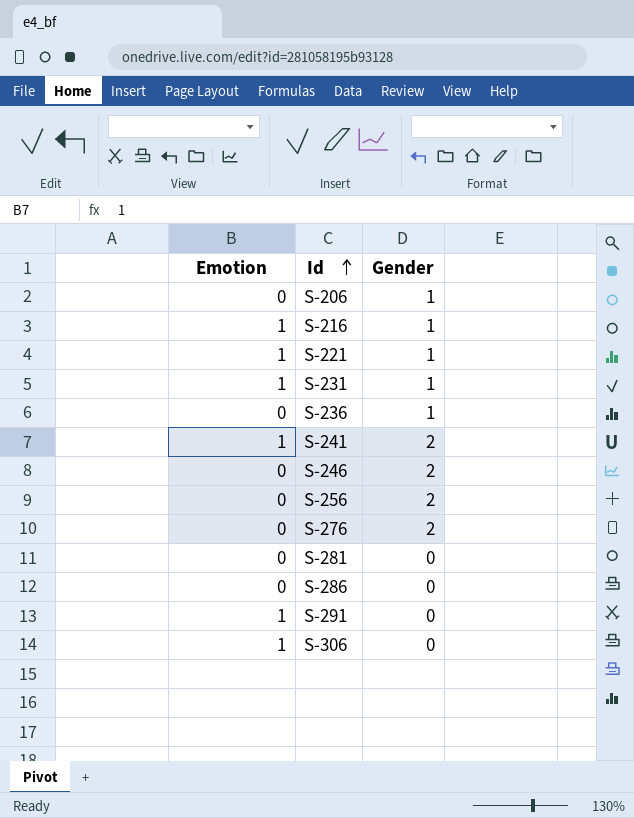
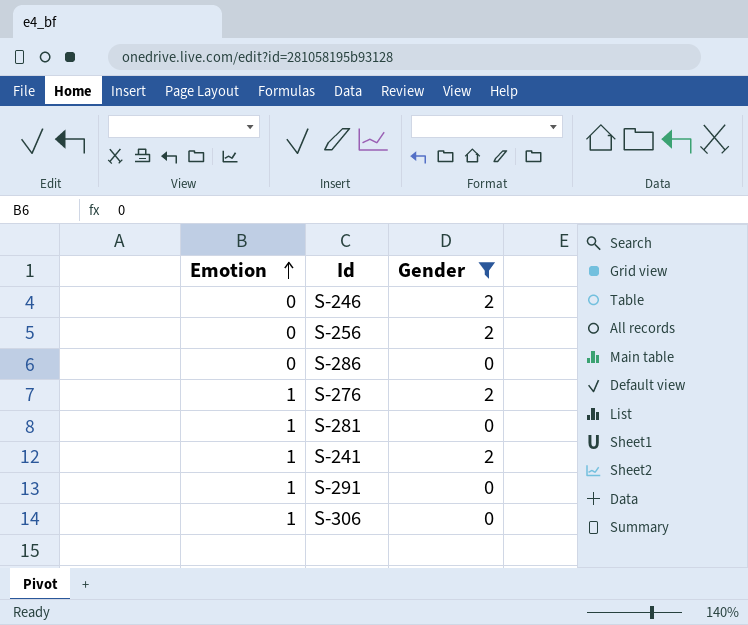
filter: none -> Gender != 1
row order: Id ascending -> Emotion ascending
S-276 | Emotion: 0 -> 1
S-281 | Emotion: 0 -> 1

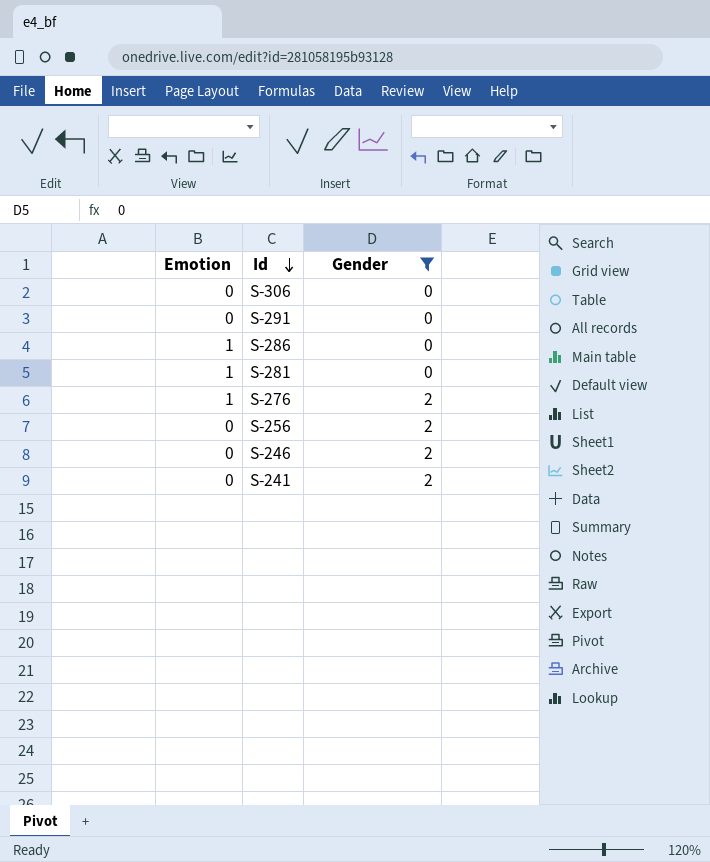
row order: Emotion ascending -> Id descending
S-306 | Emotion: 1 -> 0
S-291 | Emotion: 1 -> 0
S-286 | Emotion: 0 -> 1
S-241 | Emotion: 1 -> 0

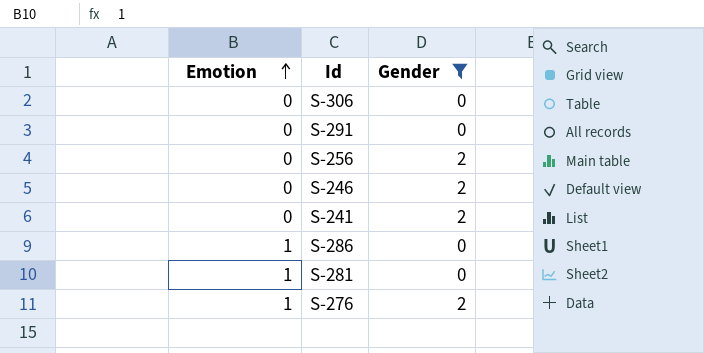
row order: Id descending -> Emotion ascending

